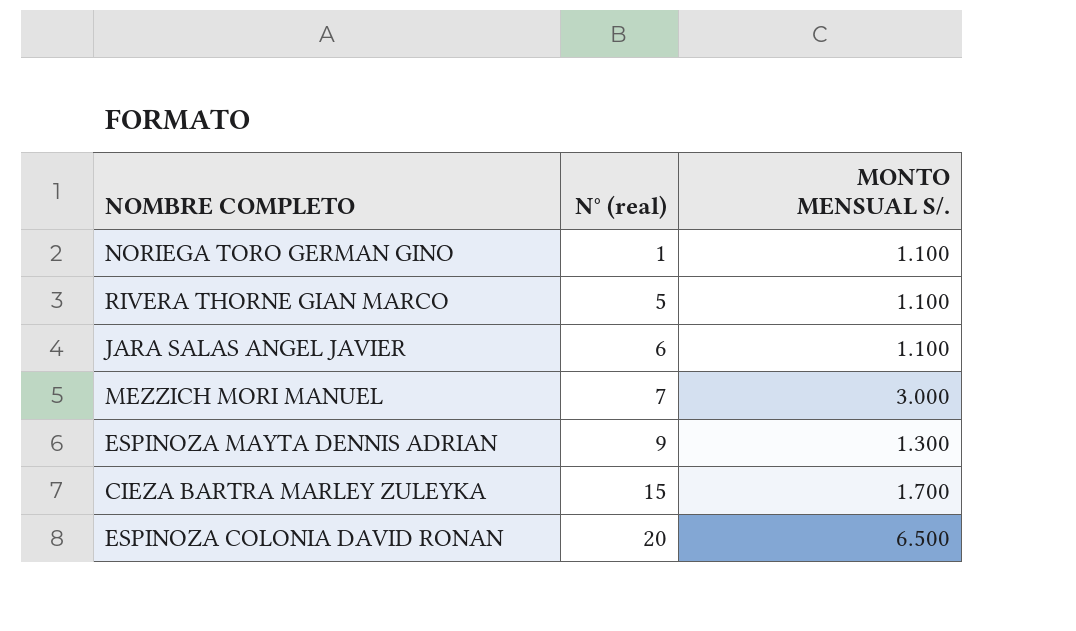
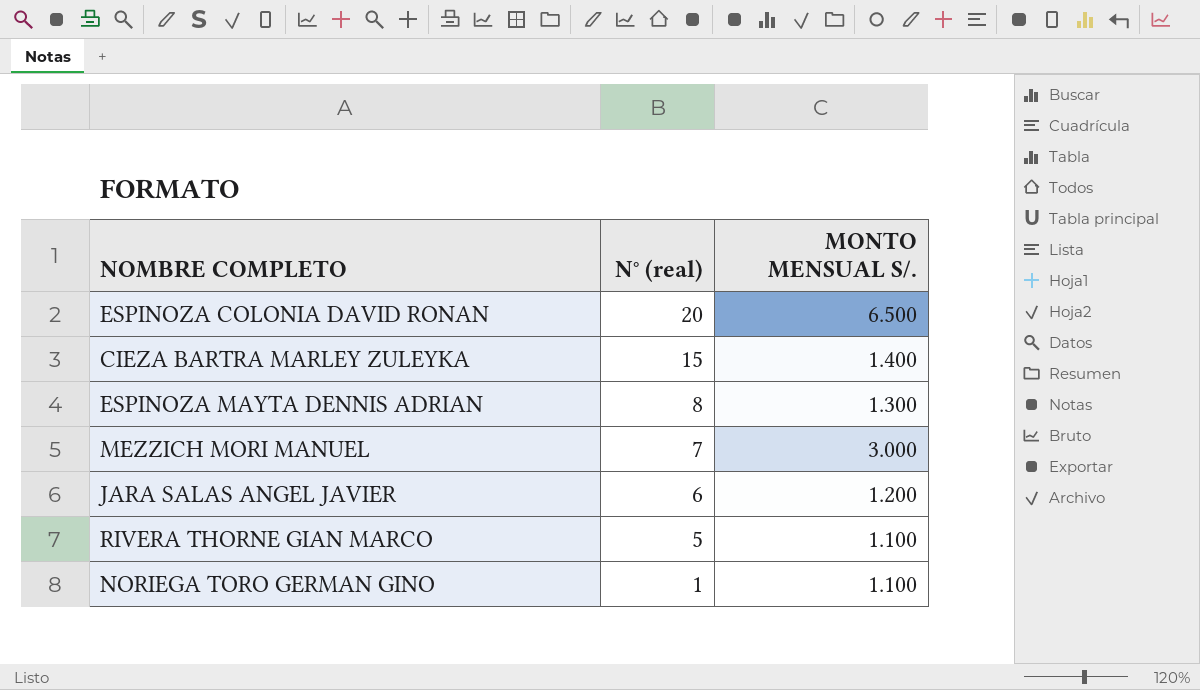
row order: N° (real) ascending -> N° (real) descending
CIEZA BARTRA MARLEY ZULEYKA | MONTO MENSUAL S/.: 1.700 -> 1.400
ESPINOZA MAYTA DENNIS ADRIAN | N° (real): 9 -> 8
JARA SALAS ANGEL JAVIER | MONTO MENSUAL S/.: 1.100 -> 1.200

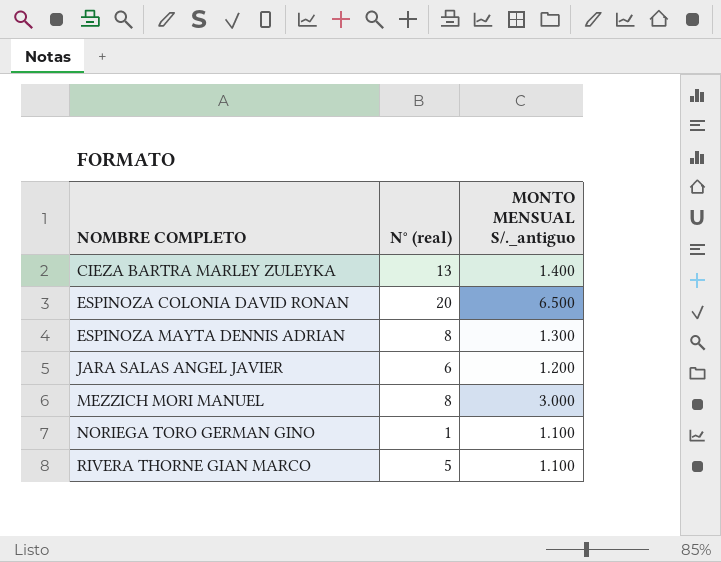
row order: N° (real) descending -> NOMBRE COMPLETO ascending
column name: MONTO MENSUAL S/. -> MONTO MENSUAL S/._antiguo
CIEZA BARTRA MARLEY ZULEYKA | N° (real): 15 -> 13
MEZZICH MORI MANUEL | N° (real): 7 -> 8

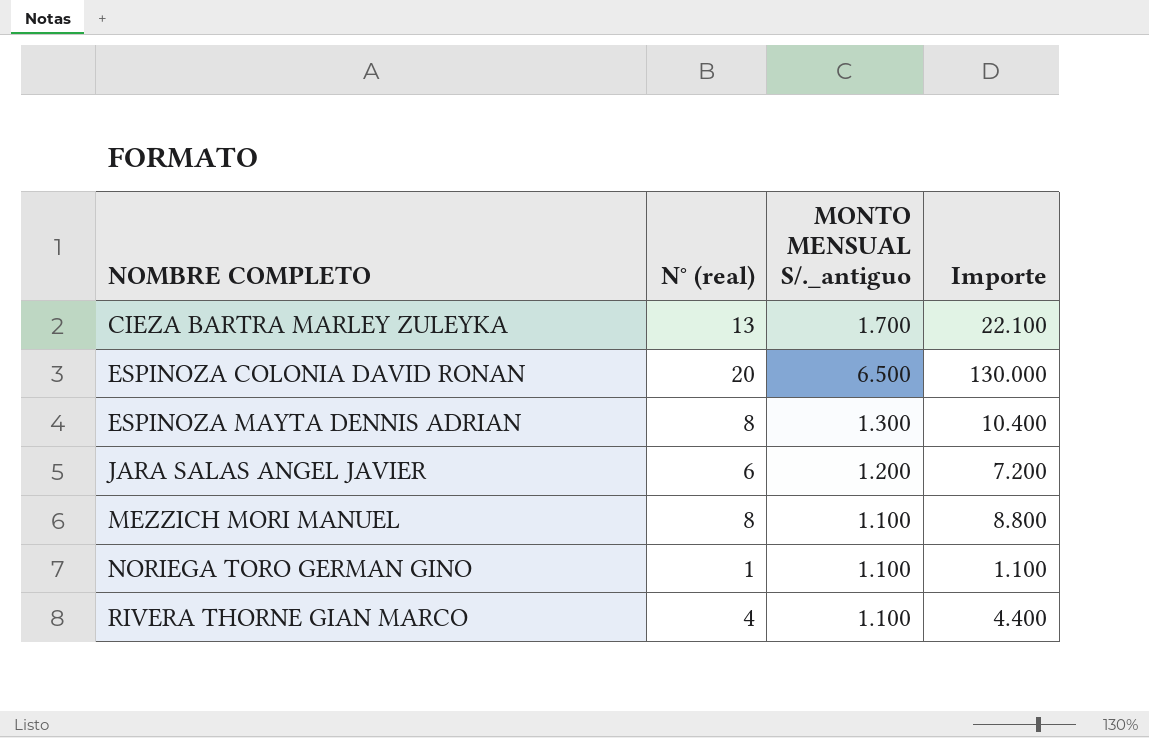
column Importe | formula: none -> [N° (real)] * [MONTO MENSUAL S/._antiguo]
CIEZA BARTRA MARLEY ZULEYKA | MONTO MENSUAL S/._antiguo: 1.400 -> 1.700
MEZZICH MORI MANUEL | MONTO MENSUAL S/._antiguo: 3.000 -> 1.100
RIVERA THORNE GIAN MARCO | N° (real): 5 -> 4

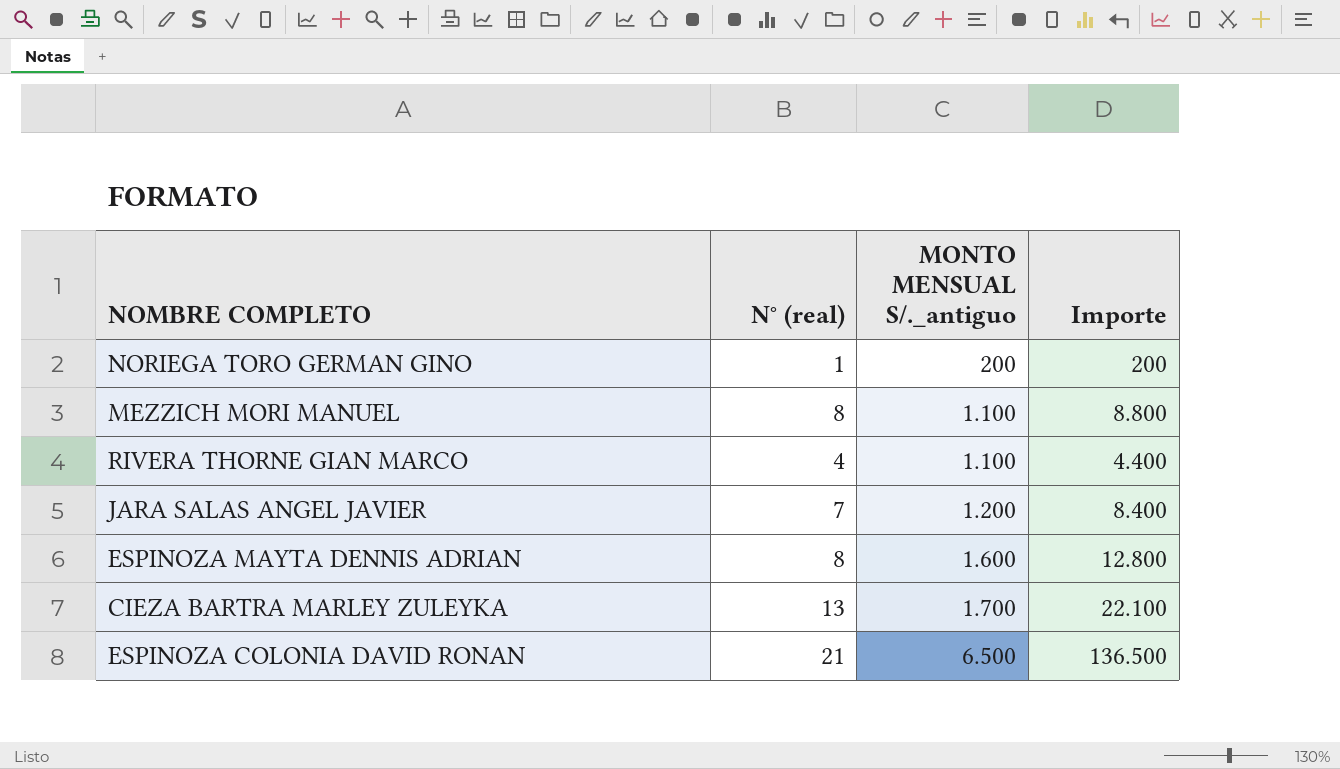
row order: NOMBRE COMPLETO ascending -> MONTO MENSUAL S/._antiguo ascending
NORIEGA TORO GERMAN GINO | MONTO MENSUAL S/._antiguo: 1.100 -> 200
NORIEGA TORO GERMAN GINO | Importe: 1.100 -> 200
JARA SALAS ANGEL JAVIER | N° (real): 6 -> 7
JARA SALAS ANGEL JAVIER | Importe: 7.200 -> 8.400
ESPINOZA MAYTA DENNIS ADRIAN | MONTO MENSUAL S/._antiguo: 1.300 -> 1.600
ESPINOZA MAYTA DENNIS ADRIAN | Importe: 10.400 -> 12.800
ESPINOZA COLONIA DAVID RONAN | N° (real): 20 -> 21
ESPINOZA COLONIA DAVID RONAN | Importe: 130.000 -> 136.500

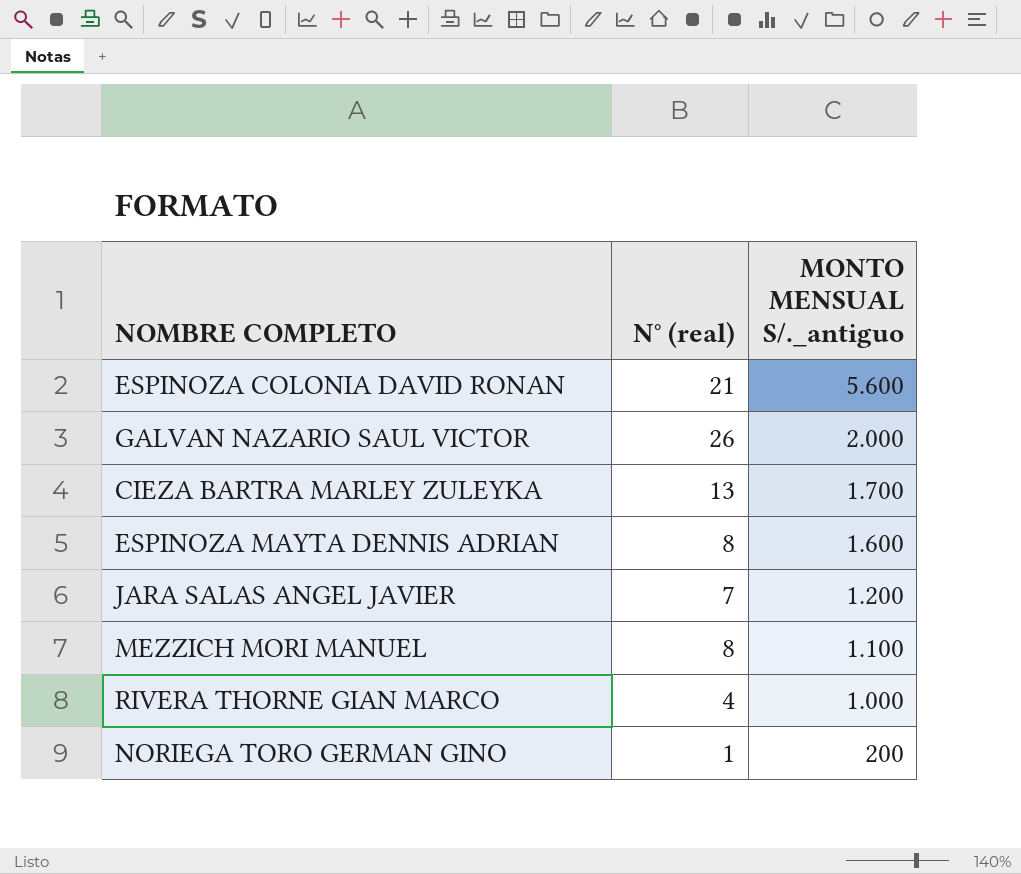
row order: MONTO MENSUAL S/._antiguo ascending -> MONTO MENSUAL S/._antiguo descending
column Importe | formula: [N° (real)] * [MONTO MENSUAL S/._antiguo] -> none
ESPINOZA COLONIA DAVID RONAN | MONTO MENSUAL S/._antiguo: 6.500 -> 5.600
row GALVAN NAZARIO SAUL VICTOR: none -> 26 | 2.000
RIVERA THORNE GIAN MARCO | MONTO MENSUAL S/._antiguo: 1.100 -> 1.000

